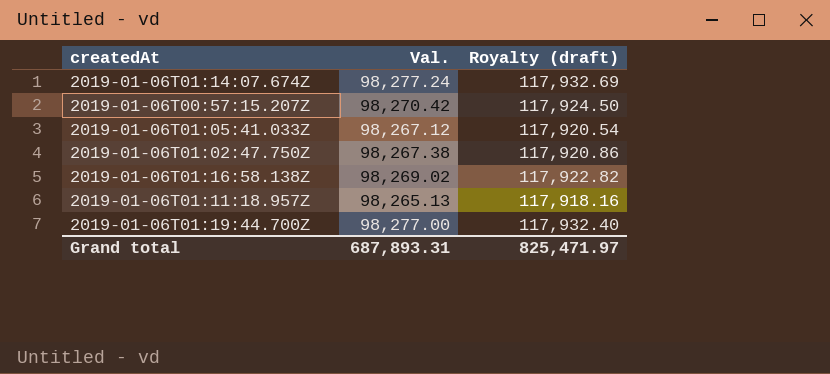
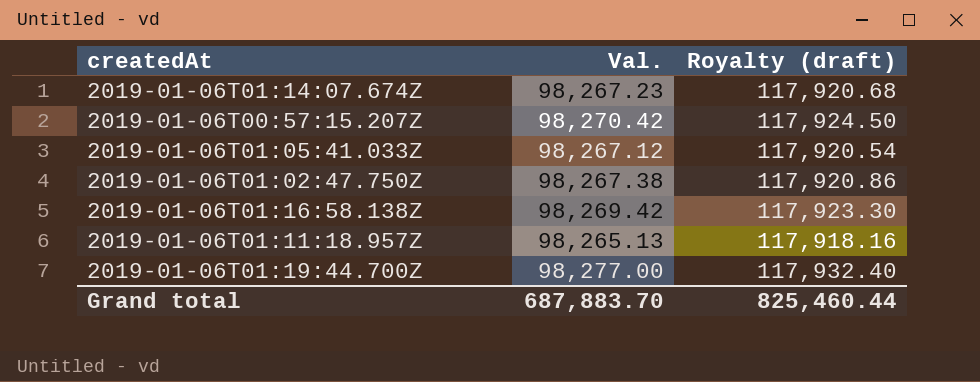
2019-01-06T01:14:07.674Z | Val.: 98,277.24 -> 98,267.23
2019-01-06T01:14:07.674Z | Royalty (draft): 117,932.69 -> 117,920.68
2019-01-06T01:16:58.138Z | Val.: 98,269.02 -> 98,269.42
2019-01-06T01:16:58.138Z | Royalty (draft): 117,922.82 -> 117,923.30
Grand total | Val.: 687,893.31 -> 687,883.70
Grand total | Royalty (draft): 825,471.97 -> 825,460.44

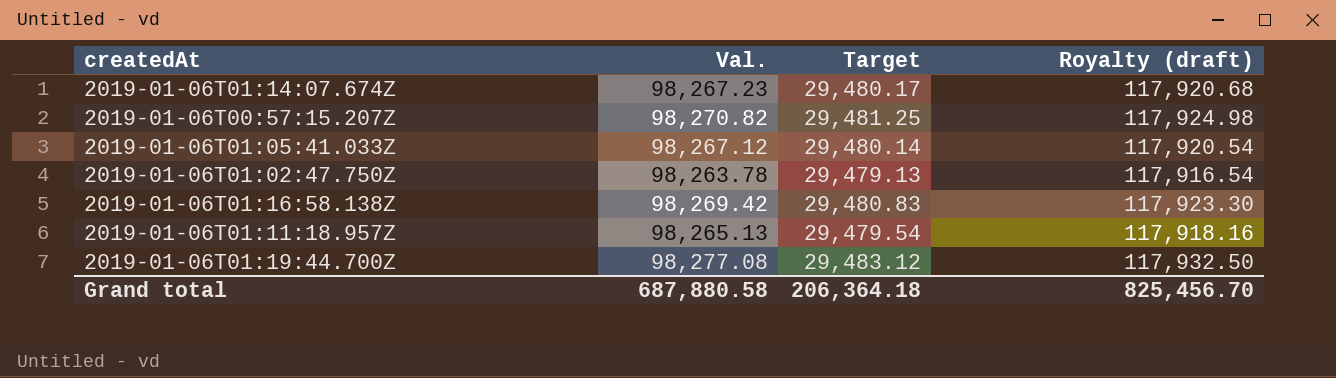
column Target | formula: none -> [Val.] * 0.3
2019-01-06T00:57:15.207Z | Val.: 98,270.42 -> 98,270.82
2019-01-06T00:57:15.207Z | Royalty (draft): 117,924.50 -> 117,924.98
2019-01-06T01:02:47.750Z | Val.: 98,267.38 -> 98,263.78
2019-01-06T01:02:47.750Z | Royalty (draft): 117,920.86 -> 117,916.54
2019-01-06T01:19:44.700Z | Val.: 98,277.00 -> 98,277.08
2019-01-06T01:19:44.700Z | Royalty (draft): 117,932.40 -> 117,932.50
Grand total | Val.: 687,883.70 -> 687,880.58
Grand total | Royalty (draft): 825,460.44 -> 825,456.70

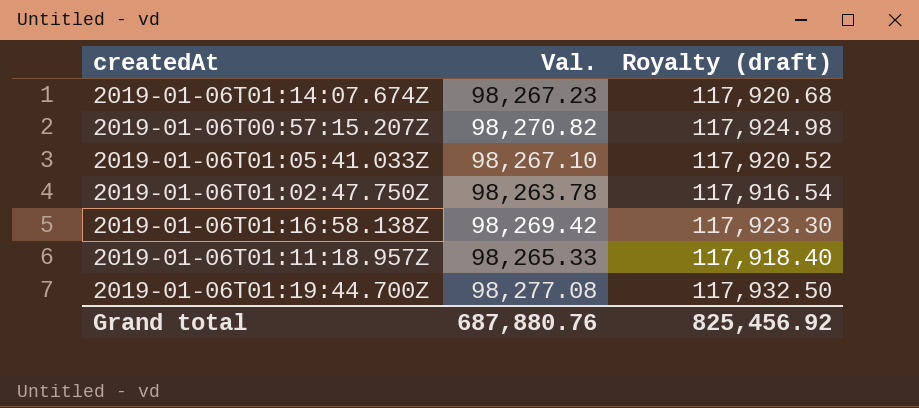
column Target | formula: [Val.] * 0.3 -> none
2019-01-06T01:05:41.033Z | Val.: 98,267.12 -> 98,267.10
2019-01-06T01:05:41.033Z | Royalty (draft): 117,920.54 -> 117,920.52
2019-01-06T01:11:18.957Z | Val.: 98,265.13 -> 98,265.33
2019-01-06T01:11:18.957Z | Royalty (draft): 117,918.16 -> 117,918.40
Grand total | Val.: 687,880.58 -> 687,880.76
Grand total | Royalty (draft): 825,456.70 -> 825,456.92

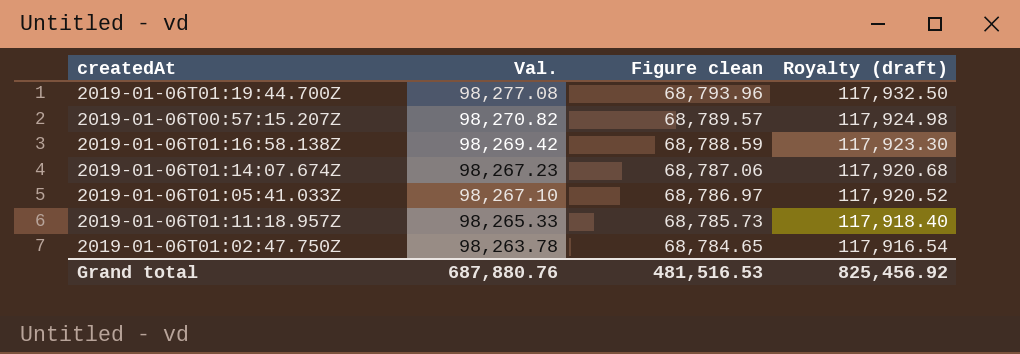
row order: none -> Val. descending
column Figure clean | formula: none -> [Val.] * 0.7

